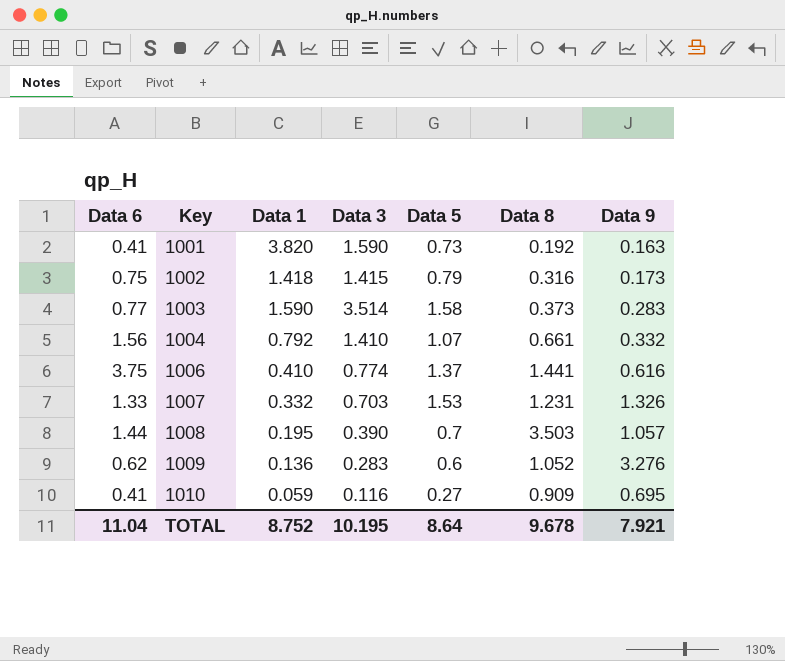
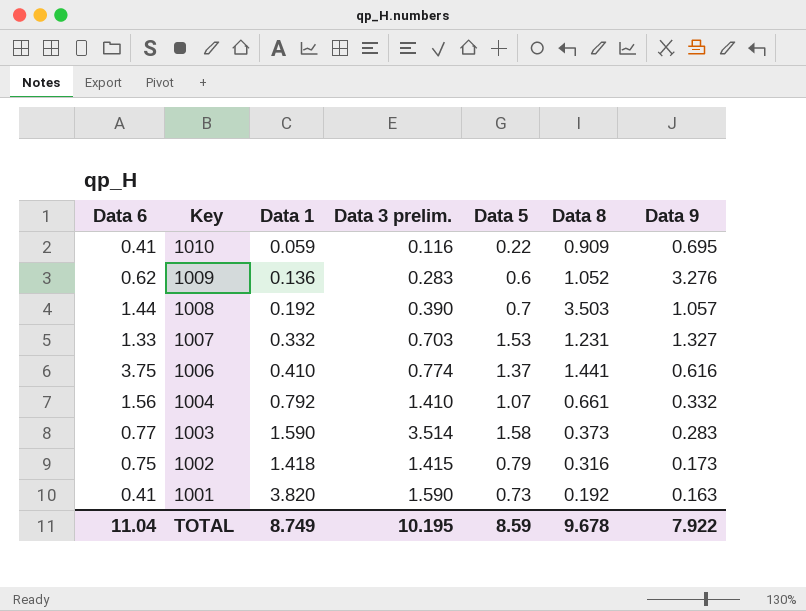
row order: Key ascending -> Key descending
column name: Data 3 -> Data 3 prelim.
1010 | Data 5: 0.27 -> 0.22
1008 | Data 1: 0.195 -> 0.192
1007 | Data 9: 1.326 -> 1.327
TOTAL | Data 1: 8.752 -> 8.749
TOTAL | Data 5: 8.64 -> 8.59
TOTAL | Data 9: 7.921 -> 7.922

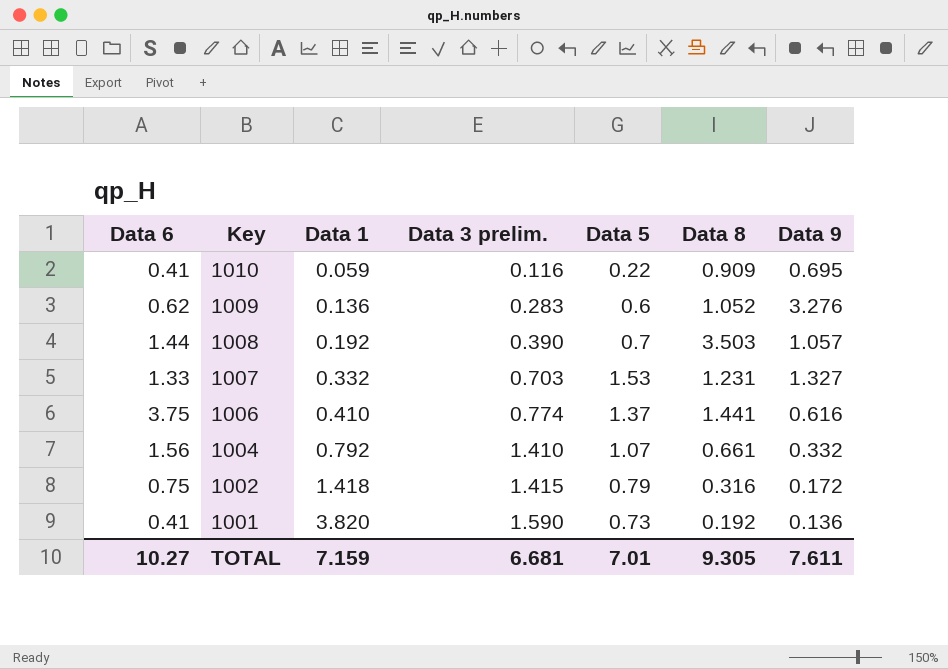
row 1003: 0.77 | 1.590 | 3.514 | 1.58 | 0.373 | 0.283 -> none
1002 | Data 9: 0.173 -> 0.172
1001 | Data 9: 0.163 -> 0.136
TOTAL | Data 6: 11.04 -> 10.27
TOTAL | Data 1: 8.749 -> 7.159
TOTAL | Data 3 prelim.: 10.195 -> 6.681
TOTAL | Data 5: 8.59 -> 7.01
TOTAL | Data 8: 9.678 -> 9.305
TOTAL | Data 9: 7.922 -> 7.611

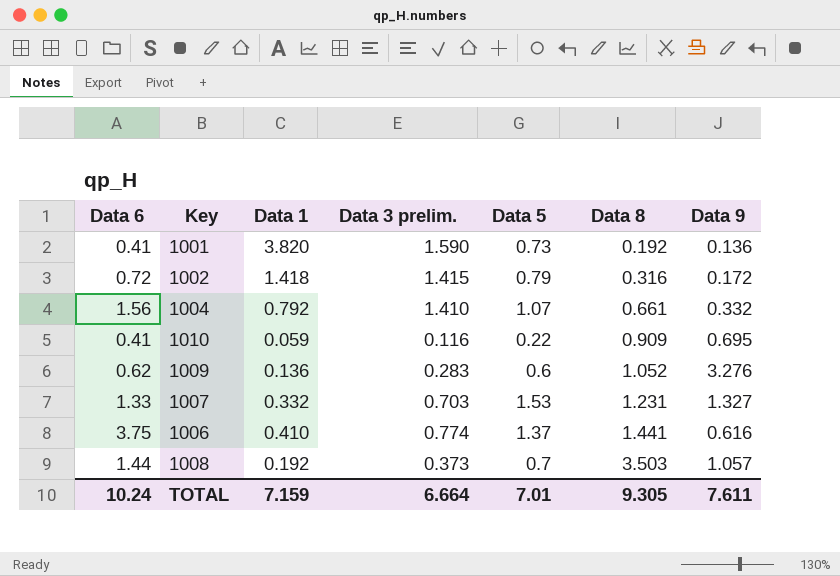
row order: Key descending -> Data 8 ascending
1002 | Data 6: 0.75 -> 0.72
1008 | Data 3 prelim.: 0.390 -> 0.373
TOTAL | Data 6: 10.27 -> 10.24
TOTAL | Data 3 prelim.: 6.681 -> 6.664

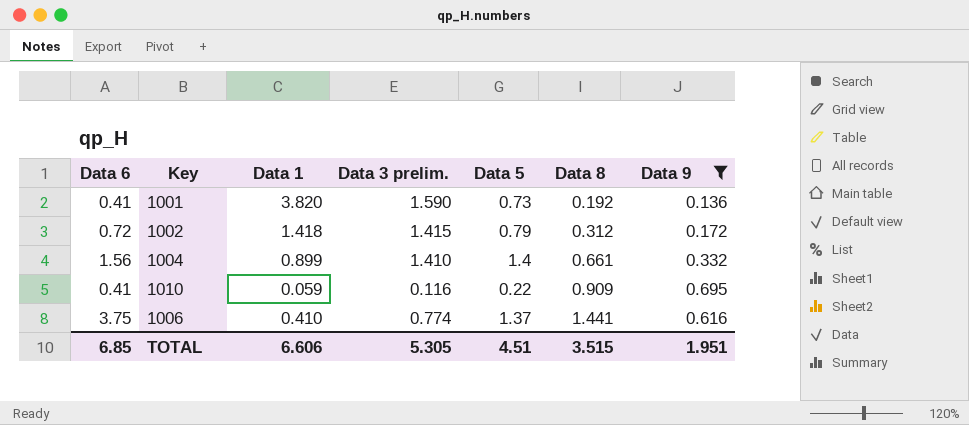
filter: none -> Data 9 <= 0.695
1002 | Data 8: 0.316 -> 0.312
1004 | Data 1: 0.792 -> 0.899
1004 | Data 5: 1.07 -> 1.4
TOTAL | Data 6: 10.24 -> 6.85
TOTAL | Data 1: 7.159 -> 6.606
TOTAL | Data 3 prelim.: 6.664 -> 5.305
TOTAL | Data 5: 7.01 -> 4.51
TOTAL | Data 8: 9.305 -> 3.515
TOTAL | Data 9: 7.611 -> 1.951

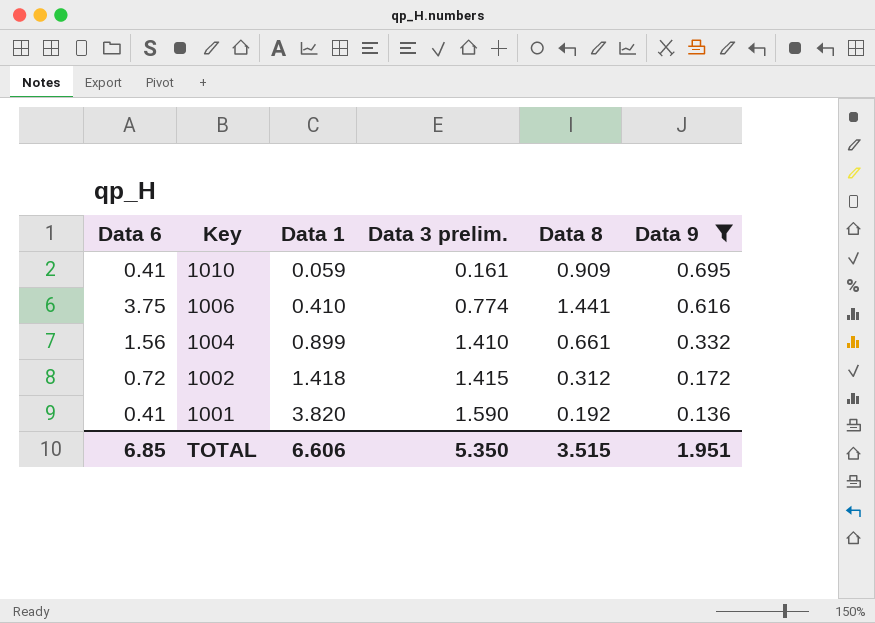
row order: Data 8 ascending -> Key descending
column Data 5 | position: 5 -> none
1010 | Data 3 prelim.: 0.116 -> 0.161
TOTAL | Data 3 prelim.: 5.305 -> 5.350

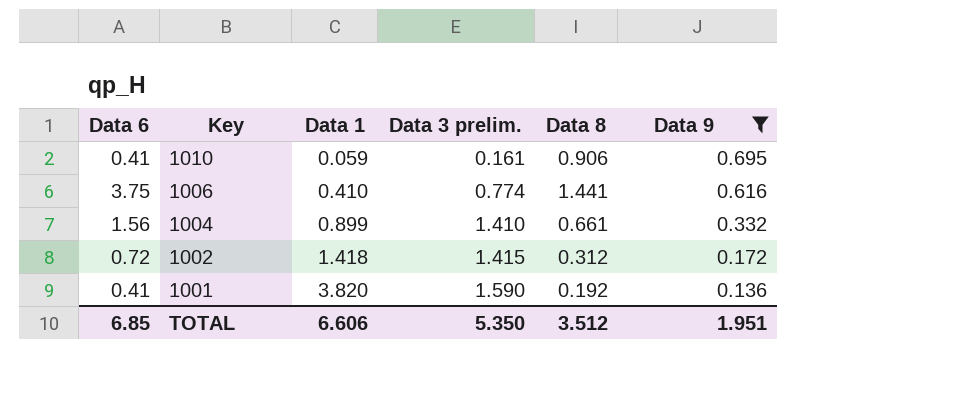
1010 | Data 8: 0.909 -> 0.906
TOTAL | Data 8: 3.515 -> 3.512

